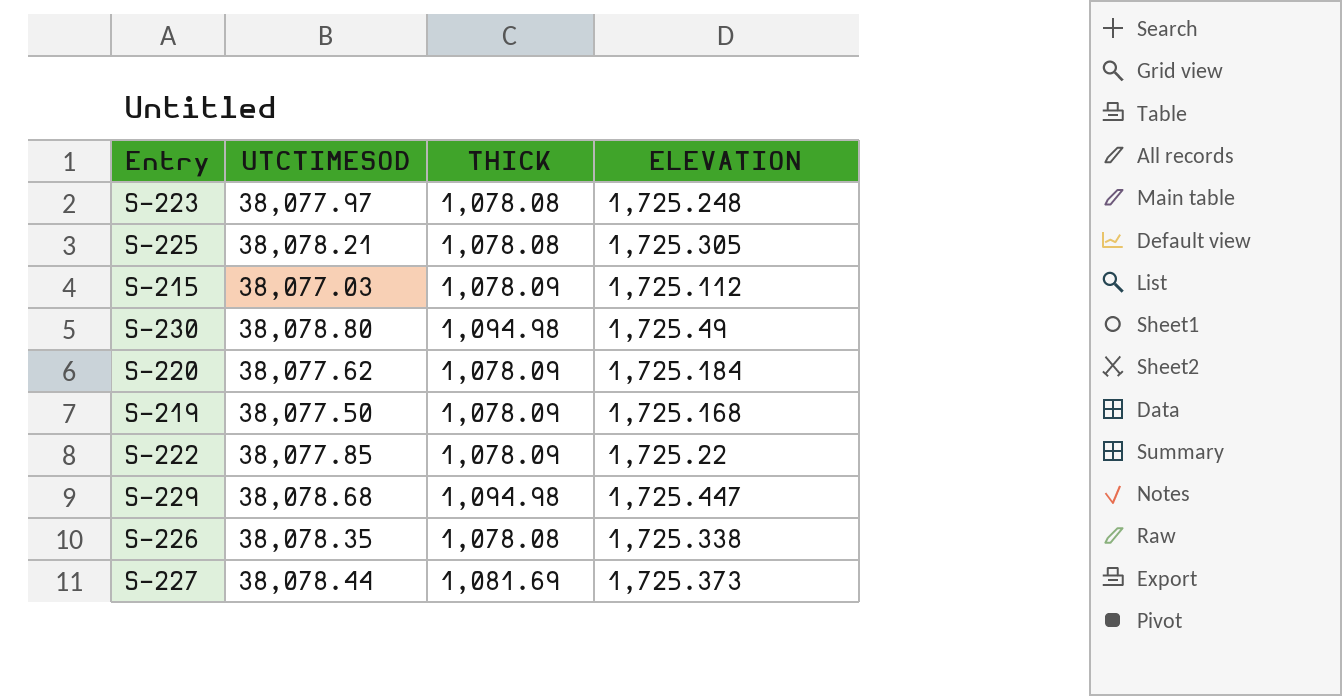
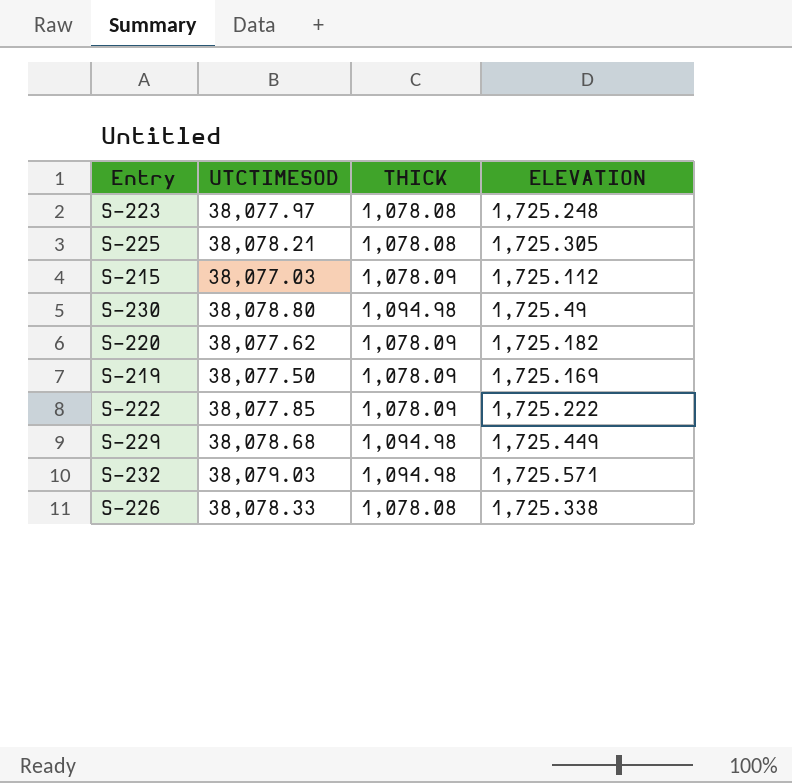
row S-227: 38,078.44 | 1,081.69 | 1,725.373 -> none
S-220 | ELEVATION: 1,725.184 -> 1,725.182
S-219 | ELEVATION: 1,725.168 -> 1,725.169
S-222 | ELEVATION: 1,725.22 -> 1,725.222
S-229 | ELEVATION: 1,725.447 -> 1,725.449
row S-232: none -> 38,079.03 | 1,094.98 | 1,725.571
S-226 | UTCTIMESOD: 38,078.35 -> 38,078.33

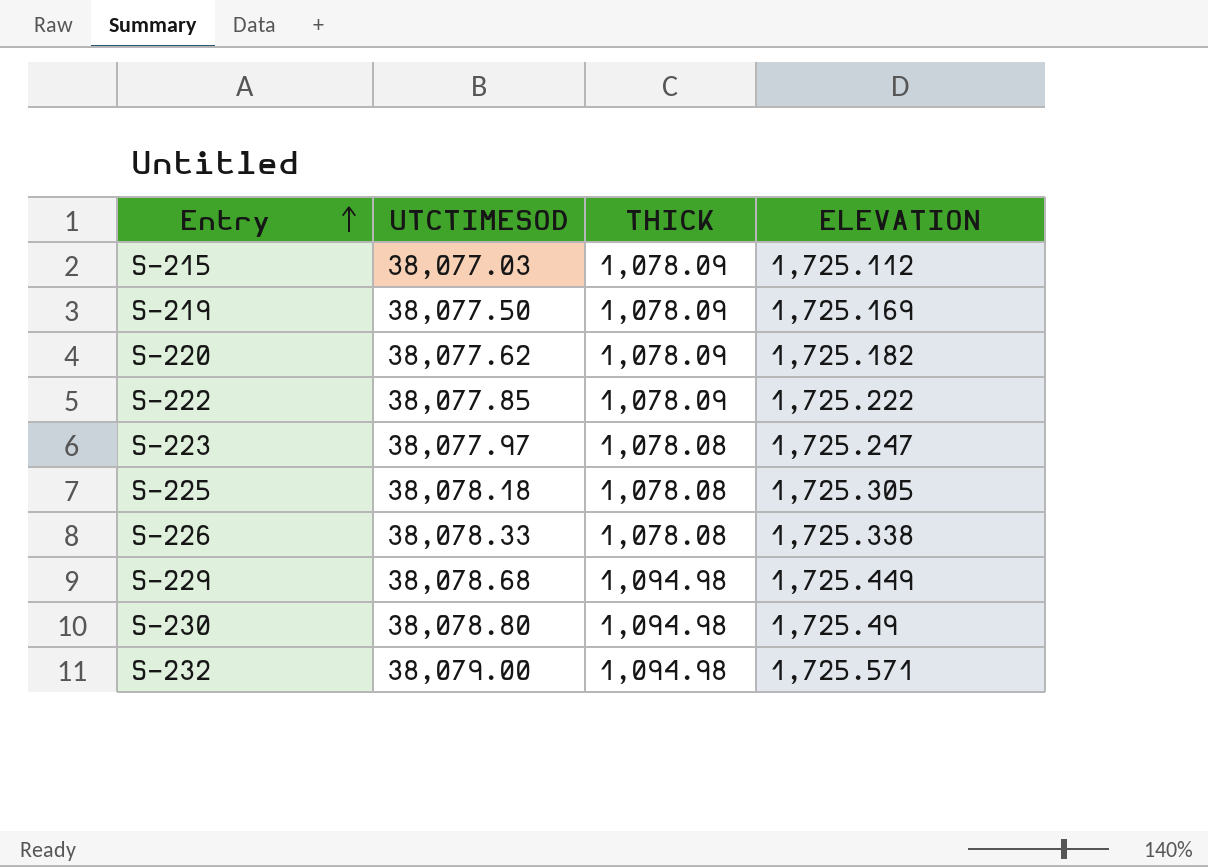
row order: none -> Entry ascending
S-223 | ELEVATION: 1,725.248 -> 1,725.247
S-225 | UTCTIMESOD: 38,078.21 -> 38,078.18
S-232 | UTCTIMESOD: 38,079.03 -> 38,079.00

